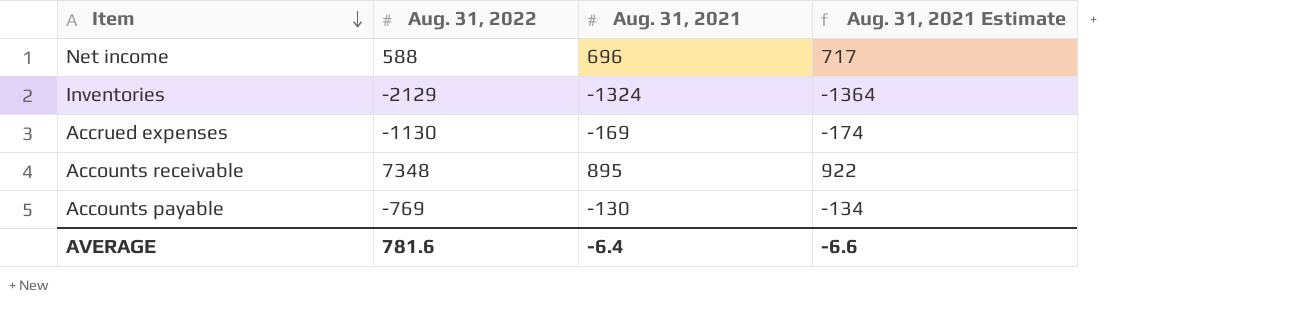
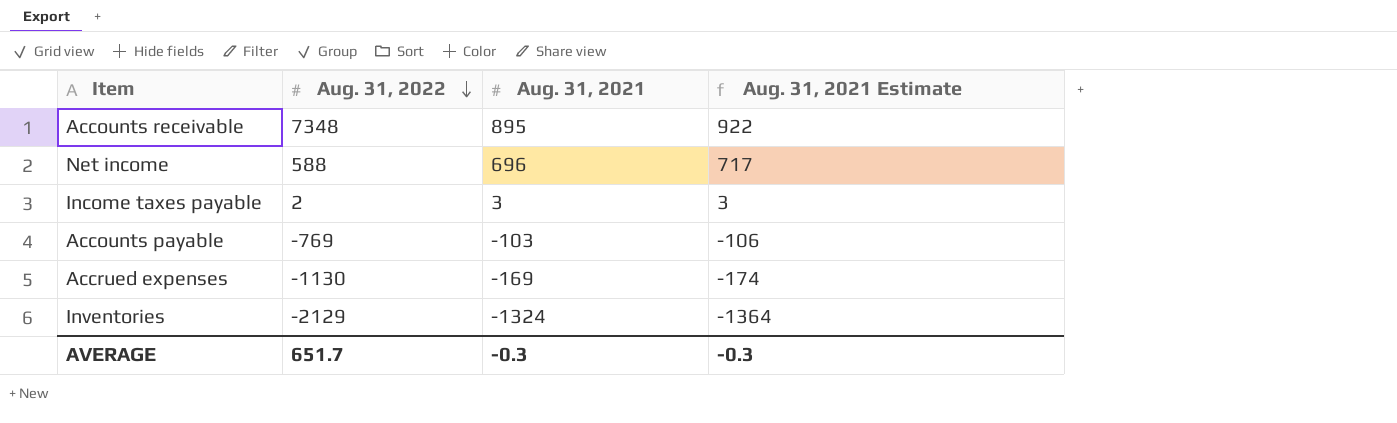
row order: Item descending -> Aug. 31, 2022 descending
row Income taxes payable: none -> 2 | 3 | 3
Accounts payable | Aug. 31, 2021: -130 -> -103
Accounts payable | Aug. 31, 2021 Estimate: -134 -> -106
AVERAGE | Aug. 31, 2022: 781.6 -> 651.7
AVERAGE | Aug. 31, 2021: -6.4 -> -0.3
AVERAGE | Aug. 31, 2021 Estimate: -6.6 -> -0.3

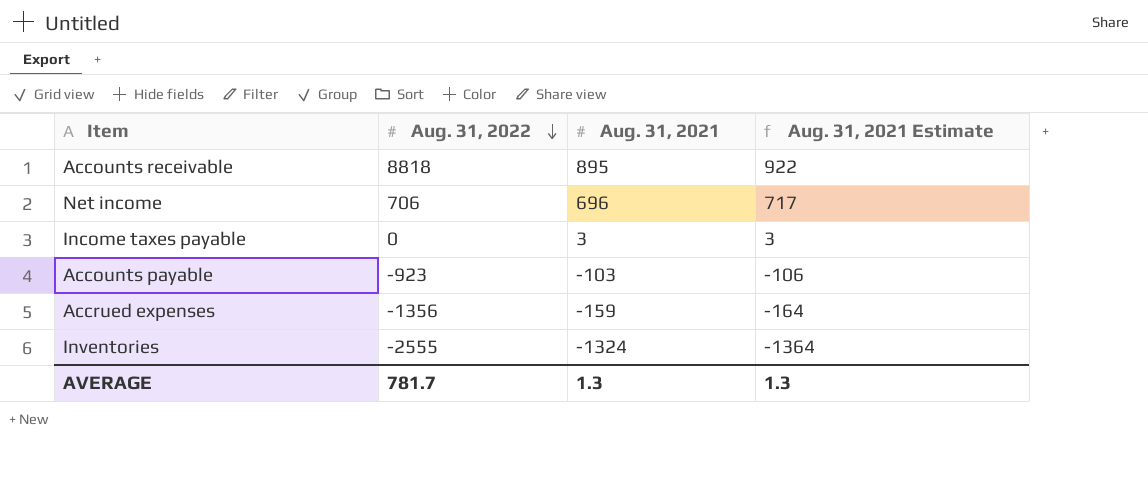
Accounts receivable | Aug. 31, 2022: 7348 -> 8818
Net income | Aug. 31, 2022: 588 -> 706
Income taxes payable | Aug. 31, 2022: 2 -> 0
Accounts payable | Aug. 31, 2022: -769 -> -923
Accrued expenses | Aug. 31, 2022: -1130 -> -1356
Accrued expenses | Aug. 31, 2021: -169 -> -159
Accrued expenses | Aug. 31, 2021 Estimate: -174 -> -164
Inventories | Aug. 31, 2022: -2129 -> -2555
AVERAGE | Aug. 31, 2022: 651.7 -> 781.7
AVERAGE | Aug. 31, 2021: -0.3 -> 1.3
AVERAGE | Aug. 31, 2021 Estimate: -0.3 -> 1.3

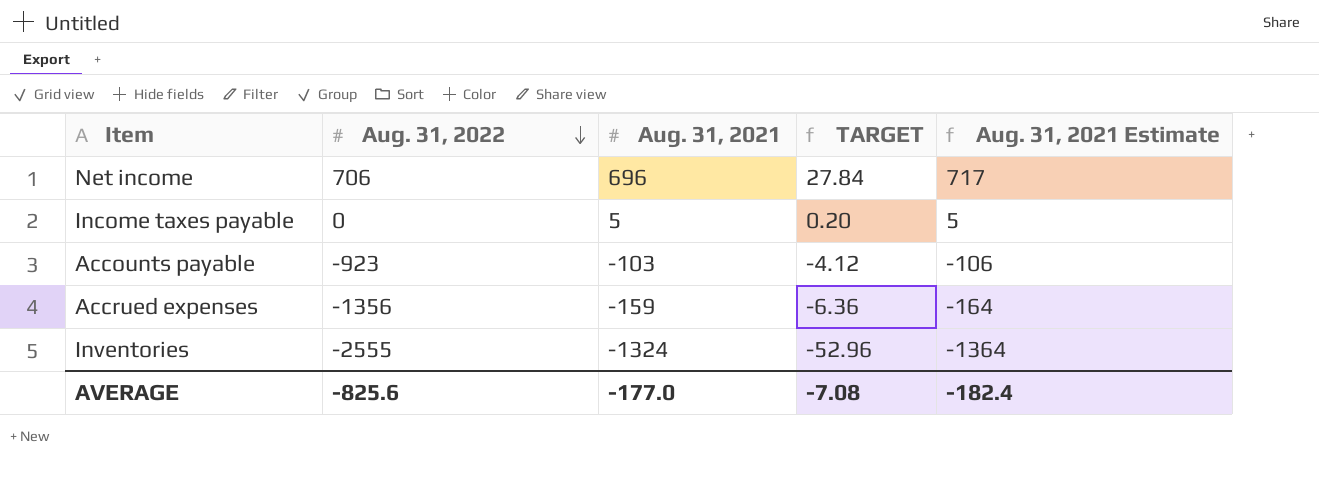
column TARGET | formula: none -> [Aug. 31, 2021] * 0.04
row Accounts receivable: 8818 | 895 | 922 -> none
Income taxes payable | Aug. 31, 2021: 3 -> 5
Income taxes payable | Aug. 31, 2021 Estimate: 3 -> 5
AVERAGE | Aug. 31, 2022: 781.7 -> -825.6
AVERAGE | Aug. 31, 2021: 1.3 -> -177.0
AVERAGE | Aug. 31, 2021 Estimate: 1.3 -> -182.4

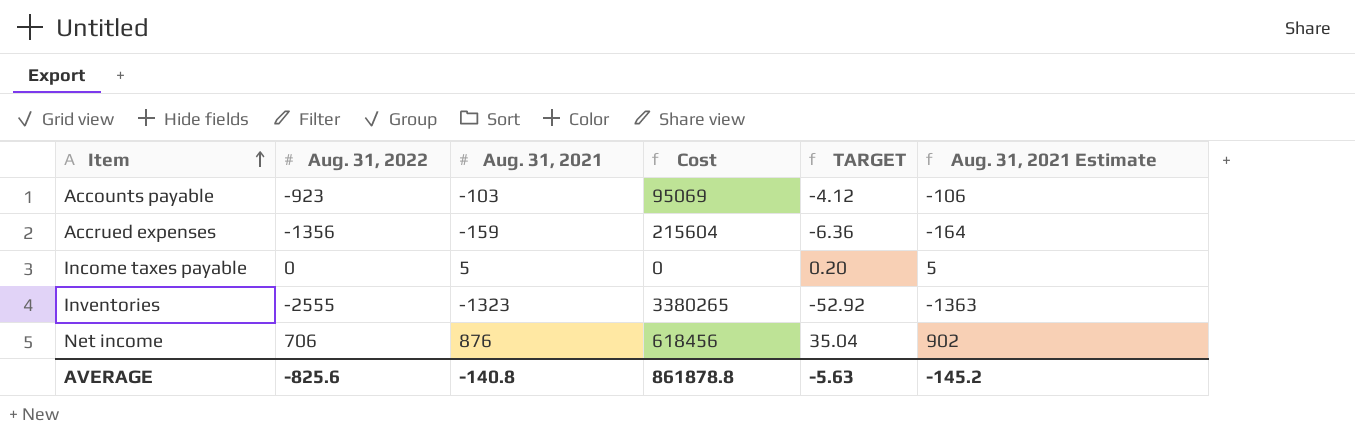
row order: Aug. 31, 2022 descending -> Item ascending
column Cost | formula: none -> [Aug. 31, 2022] * [Aug. 31, 2021]
Inventories | Aug. 31, 2021: -1324 -> -1323
Inventories | TARGET: -52.96 -> -52.92
Inventories | Aug. 31, 2021 Estimate: -1364 -> -1363
Net income | Aug. 31, 2021: 696 -> 876
Net income | TARGET: 27.84 -> 35.04
Net income | Aug. 31, 2021 Estimate: 717 -> 902
AVERAGE | Aug. 31, 2021: -177.0 -> -140.8
AVERAGE | TARGET: -7.08 -> -5.63
AVERAGE | Aug. 31, 2021 Estimate: -182.4 -> -145.2

